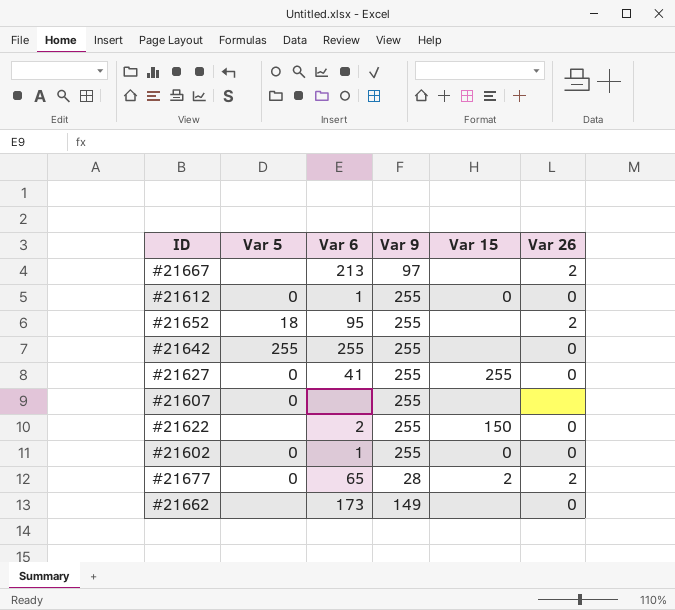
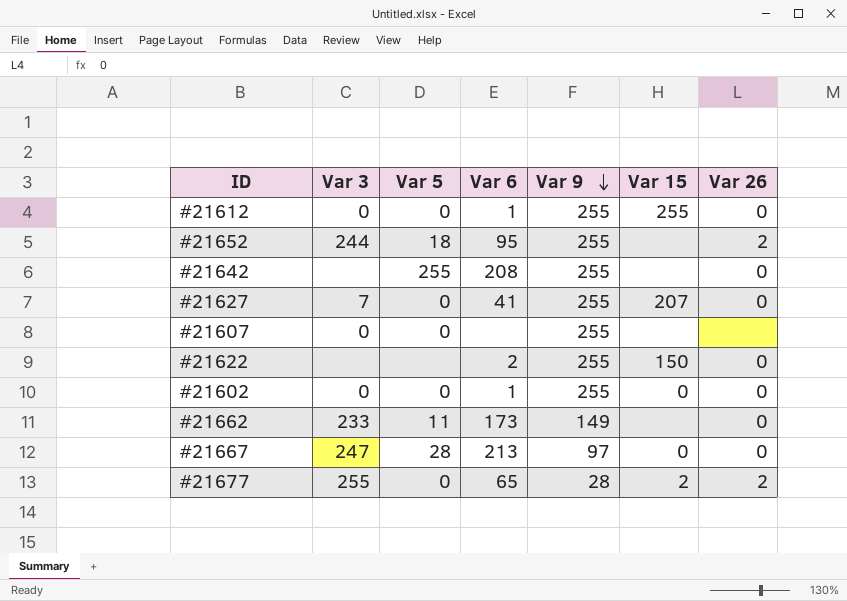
row order: none -> Var 9 descending
column Var 3 | position: none -> 2
#21612 | Var 15: 0 -> 255
#21642 | Var 6: 255 -> 208
#21627 | Var 15: 255 -> 207
#21662 | Var 5: none -> 11
#21667 | Var 5: none -> 28
#21667 | Var 15: none -> 0
#21667 | Var 26: 2 -> 0

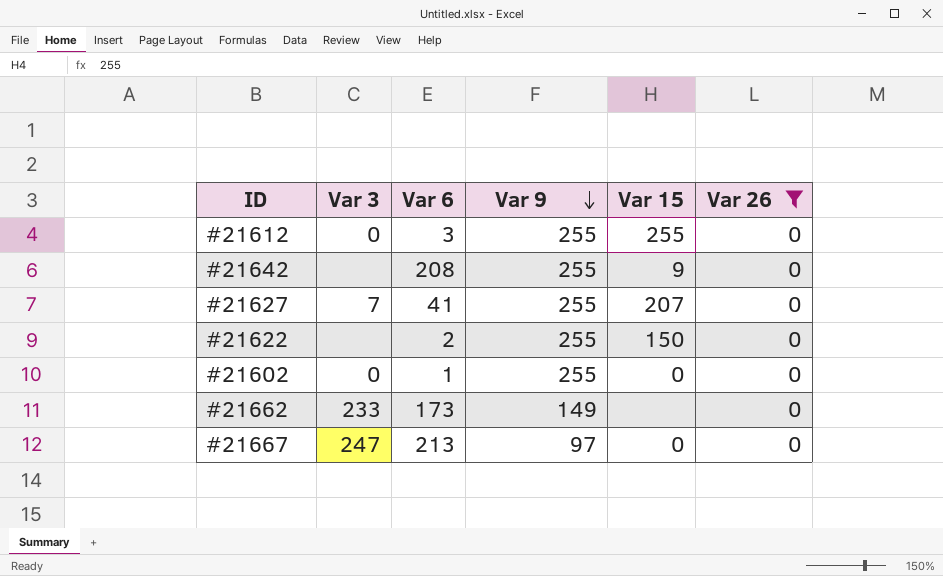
filter: none -> Var 26 = 0
column Var 5 | position: 3 -> none
#21612 | Var 6: 1 -> 3
#21642 | Var 15: none -> 9

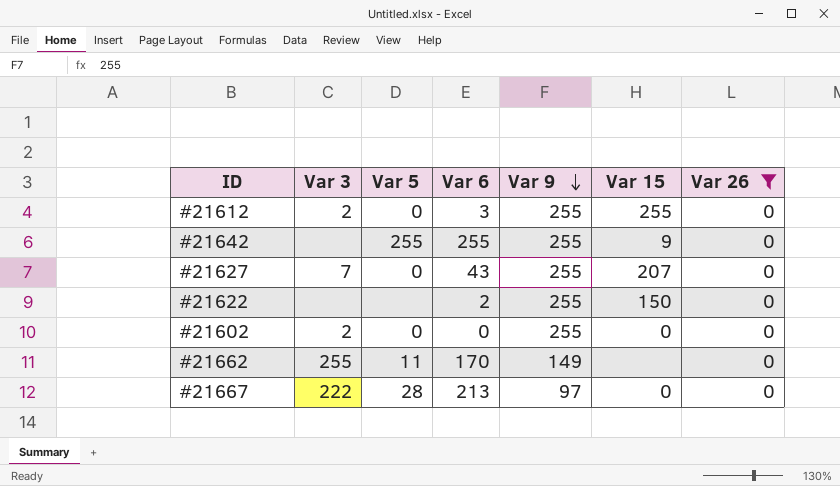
column Var 5 | position: none -> 3
#21612 | Var 3: 0 -> 2
#21642 | Var 6: 208 -> 255
#21627 | Var 6: 41 -> 43
#21602 | Var 3: 0 -> 2
#21602 | Var 6: 1 -> 0
#21662 | Var 3: 233 -> 255
#21662 | Var 6: 173 -> 170
#21667 | Var 3: 247 -> 222

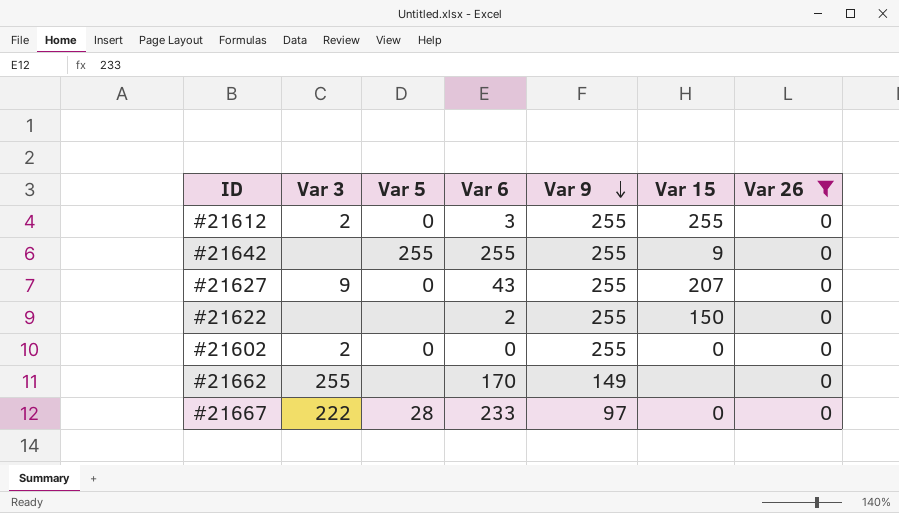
#21627 | Var 3: 7 -> 9
#21662 | Var 5: 11 -> none
#21667 | Var 6: 213 -> 233

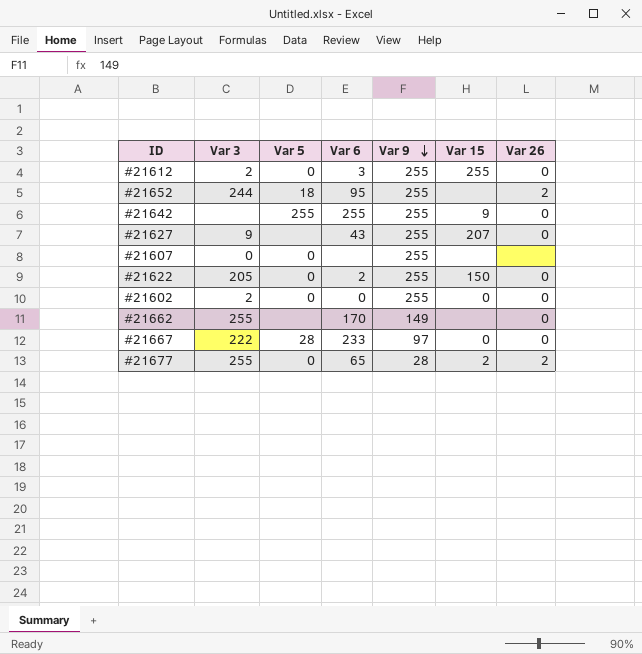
filter: Var 26 = 0 -> none
#21627 | Var 5: 0 -> none
#21622 | Var 3: none -> 205
#21622 | Var 5: none -> 0

